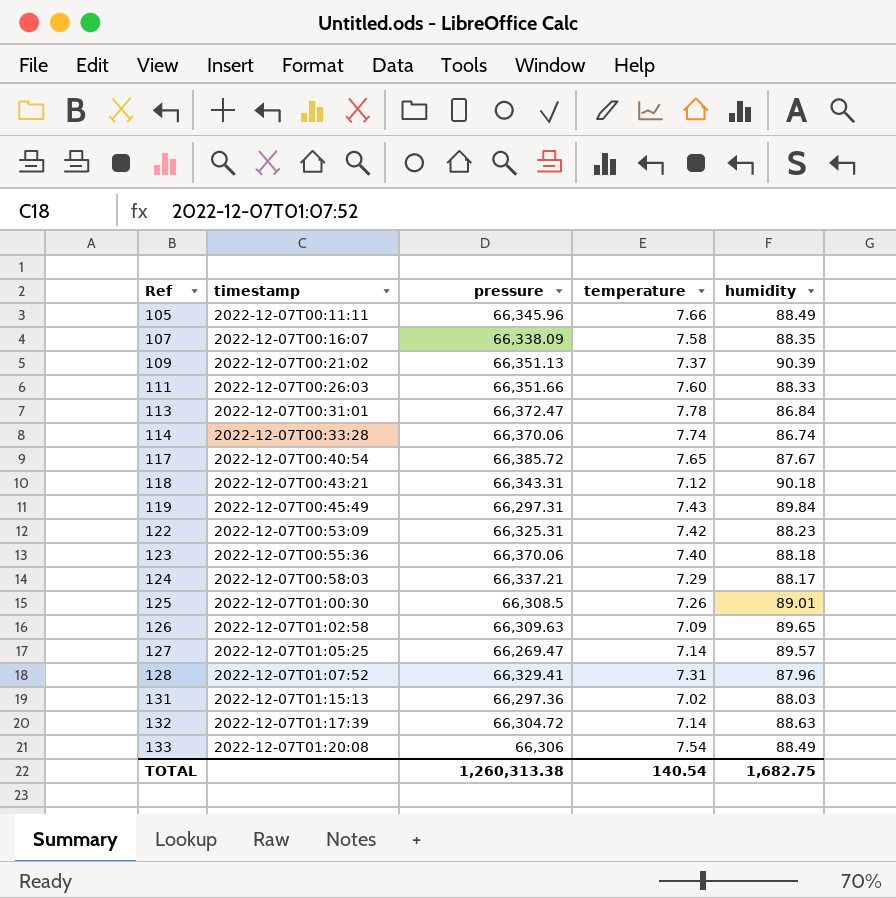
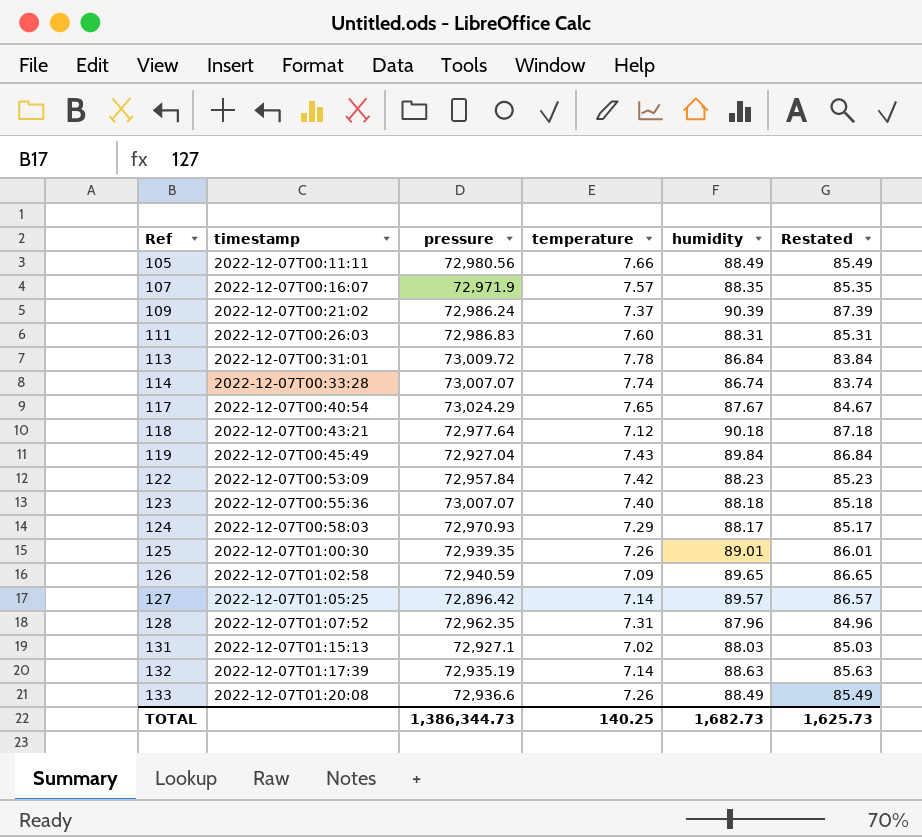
column Restated | formula: none -> [humidity] - 3
105 | pressure: 66,345.96 -> 72,980.56
107 | pressure: 66,338.09 -> 72,971.9
107 | temperature: 7.58 -> 7.57
109 | pressure: 66,351.13 -> 72,986.24
111 | pressure: 66,351.66 -> 72,986.83
111 | humidity: 88.33 -> 88.31
113 | pressure: 66,372.47 -> 73,009.72
114 | pressure: 66,370.06 -> 73,007.07
117 | pressure: 66,385.72 -> 73,024.29
118 | pressure: 66,343.31 -> 72,977.64
119 | pressure: 66,297.31 -> 72,927.04
122 | pressure: 66,325.31 -> 72,957.84
123 | pressure: 66,370.06 -> 73,007.07
124 | pressure: 66,337.21 -> 72,970.93
125 | pressure: 66,308.5 -> 72,939.35
126 | pressure: 66,309.63 -> 72,940.59
127 | pressure: 66,269.47 -> 72,896.42
128 | pressure: 66,329.41 -> 72,962.35
131 | pressure: 66,297.36 -> 72,927.1
132 | pressure: 66,304.72 -> 72,935.19
133 | pressure: 66,306 -> 72,936.6
133 | temperature: 7.54 -> 7.26
TOTAL | pressure: 1,260,313.38 -> 1,386,344.73
TOTAL | temperature: 140.54 -> 140.25
TOTAL | humidity: 1,682.75 -> 1,682.73

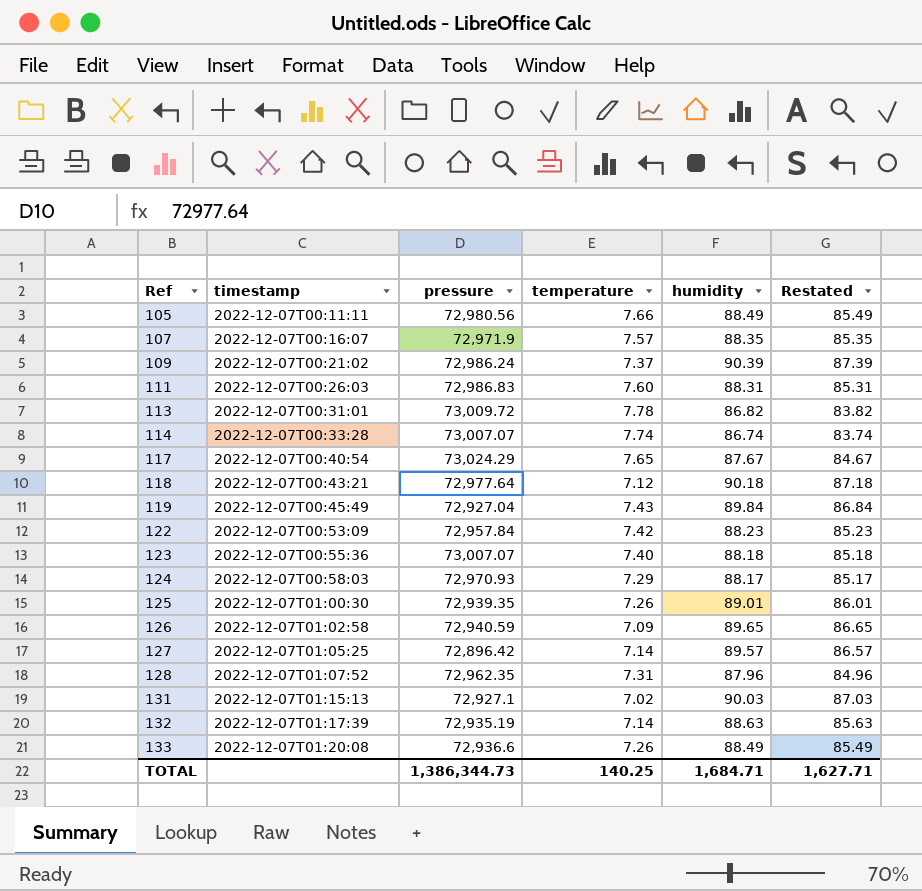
113 | humidity: 86.84 -> 86.82
113 | Restated: 83.84 -> 83.82
131 | humidity: 88.03 -> 90.03
131 | Restated: 85.03 -> 87.03
TOTAL | humidity: 1,682.73 -> 1,684.71
TOTAL | Restated: 1,625.73 -> 1,627.71

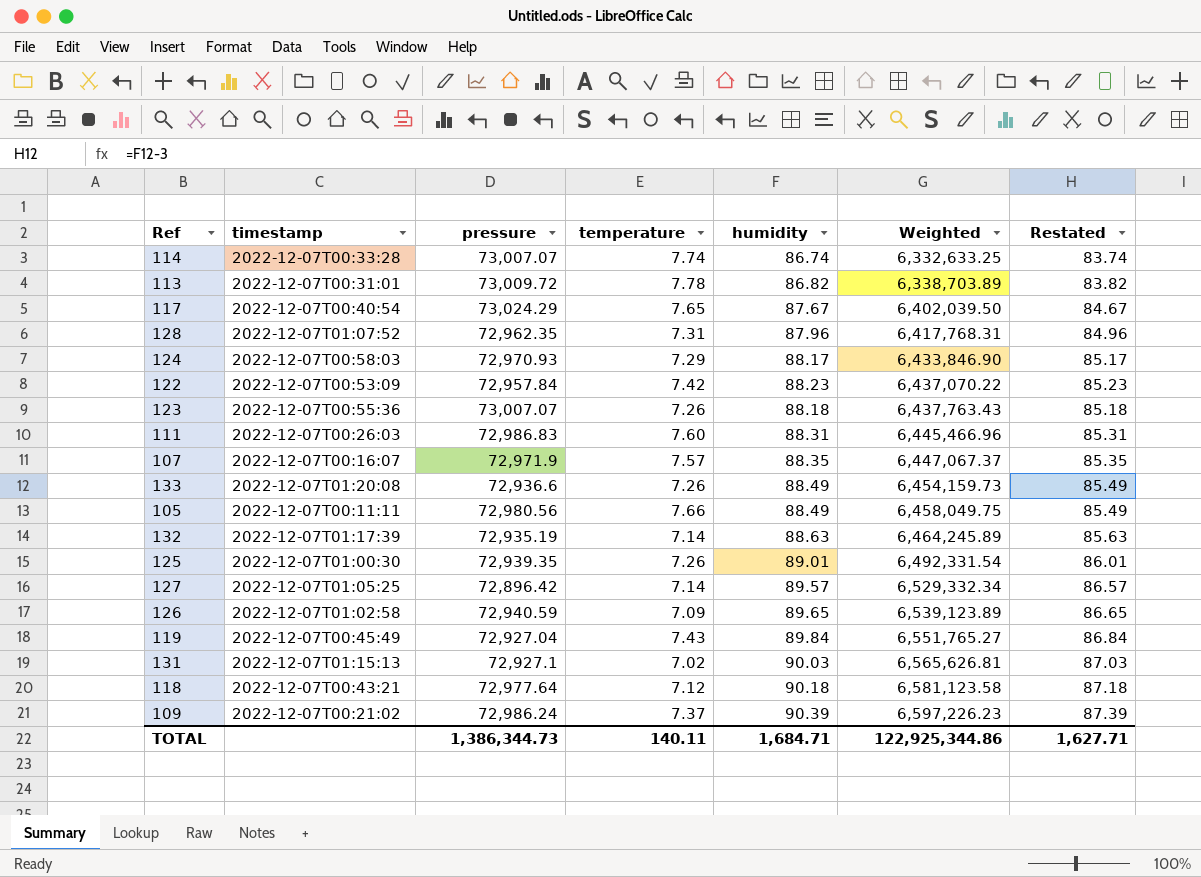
row order: Ref ascending -> Weighted ascending
column Weighted | formula: none -> [pressure] * [humidity]
123 | temperature: 7.40 -> 7.26
TOTAL | temperature: 140.25 -> 140.11

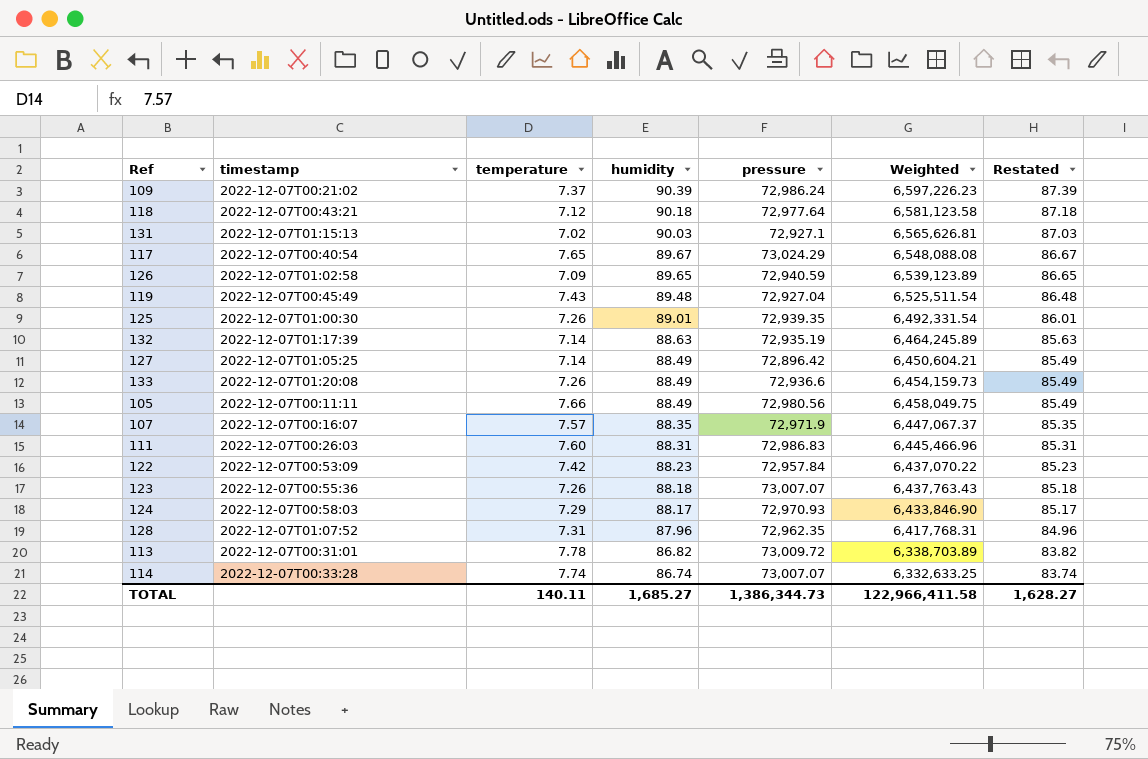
row order: Weighted ascending -> humidity descending
column pressure | position: 3 -> 5
117 | humidity: 87.67 -> 89.67
117 | Weighted: 6,402,039.50 -> 6,548,088.08
117 | Restated: 84.67 -> 86.67
119 | humidity: 89.84 -> 89.48
119 | Weighted: 6,551,765.27 -> 6,525,511.54
119 | Restated: 86.84 -> 86.48
127 | humidity: 89.57 -> 88.49
127 | Weighted: 6,529,332.34 -> 6,450,604.21
127 | Restated: 86.57 -> 85.49
TOTAL | humidity: 1,684.71 -> 1,685.27
TOTAL | Weighted: 122,925,344.86 -> 122,966,411.58
TOTAL | Restated: 1,627.71 -> 1,628.27

